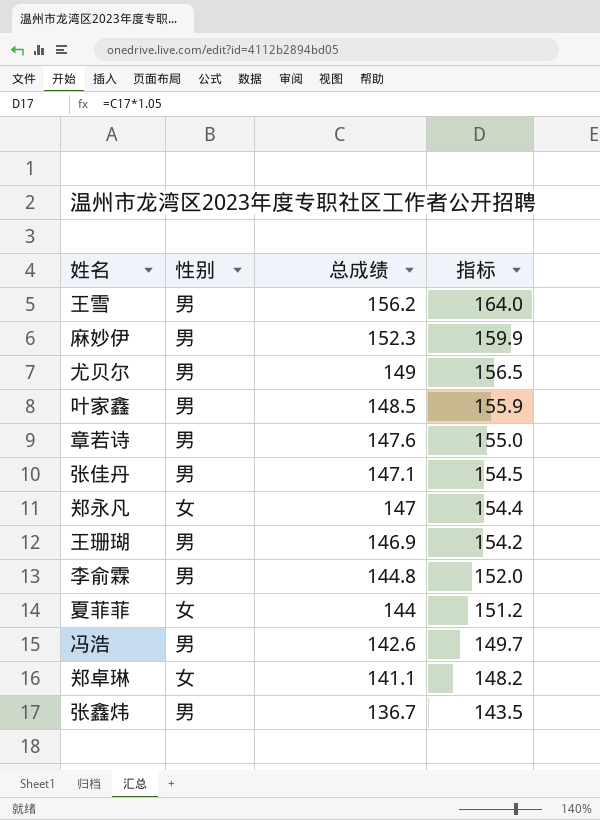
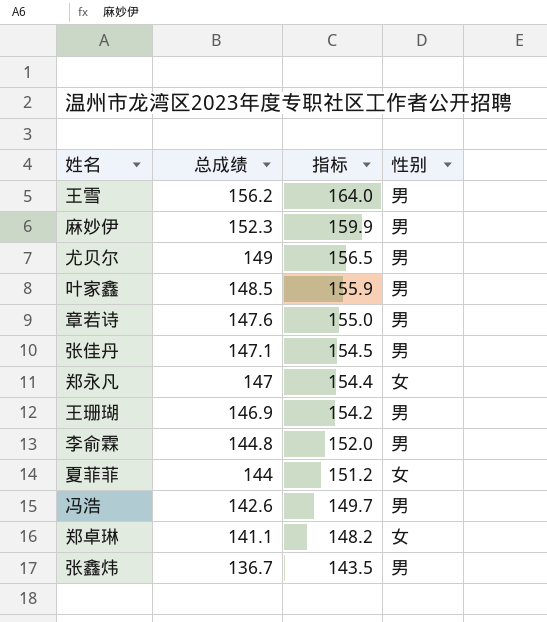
column 性别 | position: 2 -> 4

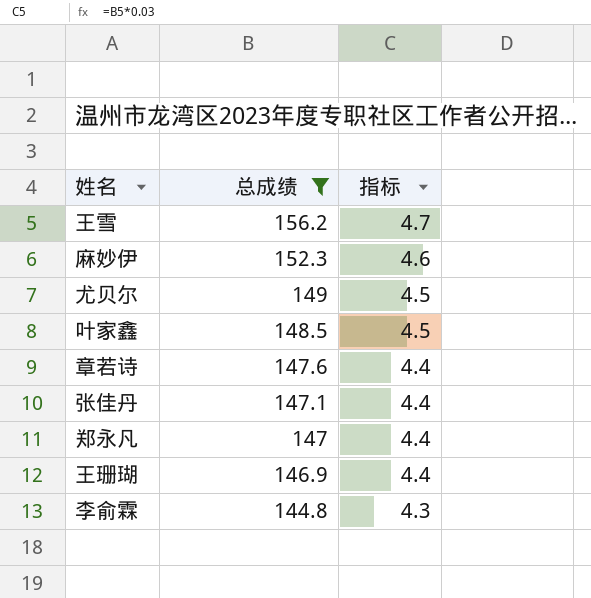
filter: none -> 总成绩 >= 144.8
column 性别 | position: 4 -> none
column 指标 | formula: [总成绩] * 1.05 -> [总成绩] * 0.03

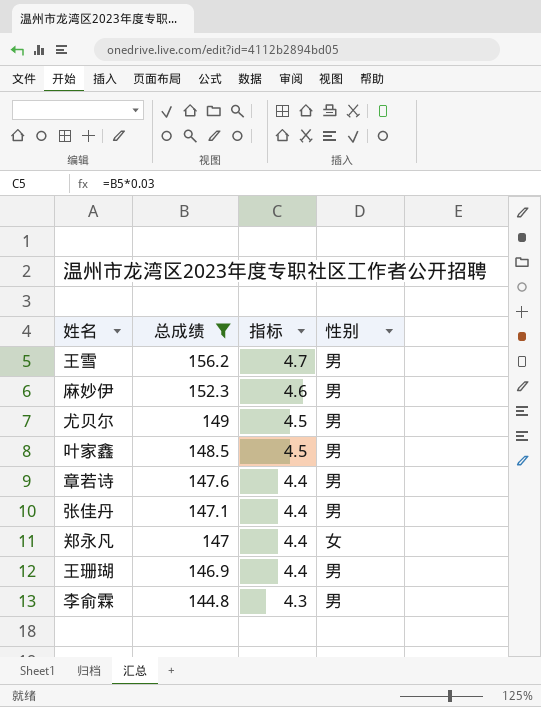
column 性别 | position: none -> 4

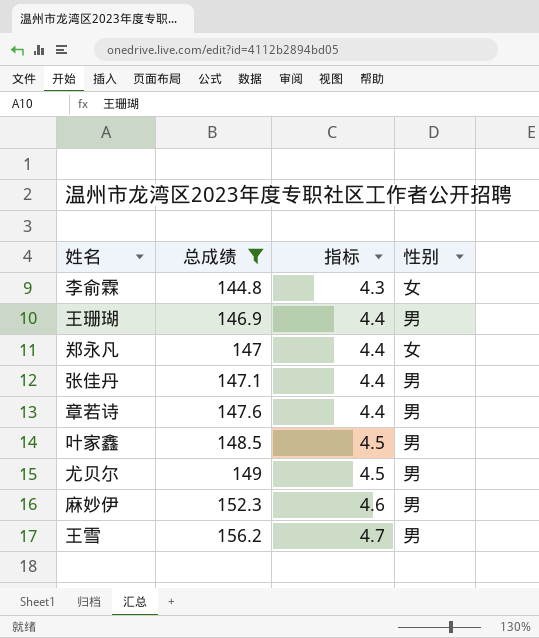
row order: 总成绩 descending -> 总成绩 ascending
李俞霖 | 性别: 男 -> 女

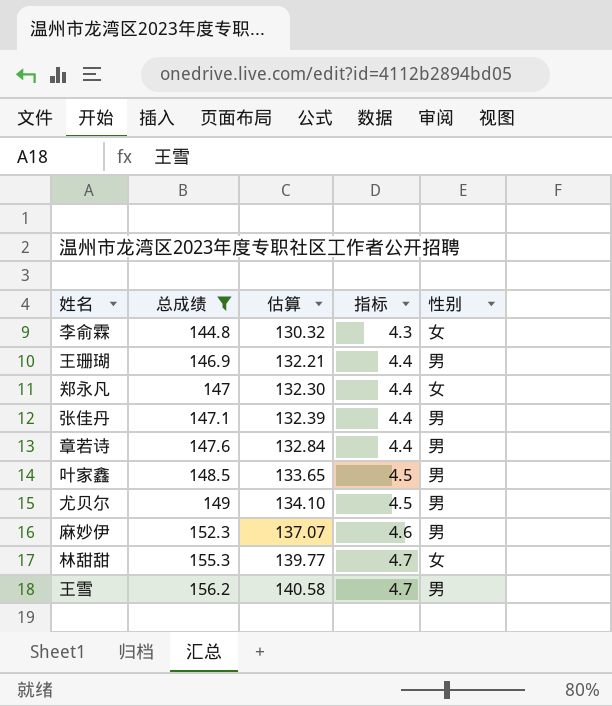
column 估算 | formula: none -> [总成绩] * 0.9
row 林甜甜: none -> 155.3 | 139.77 | 4.7 | 女

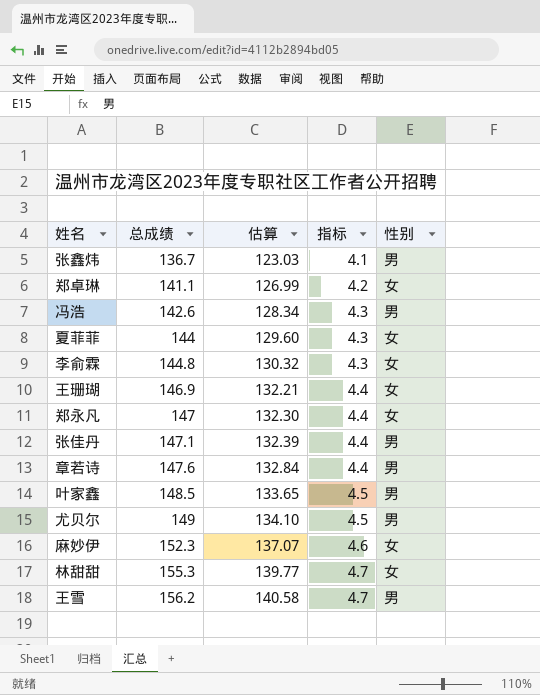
filter: 总成绩 >= 144.8 -> none
王珊瑚 | 性别: 男 -> 女
麻妙伊 | 性别: 男 -> 女

